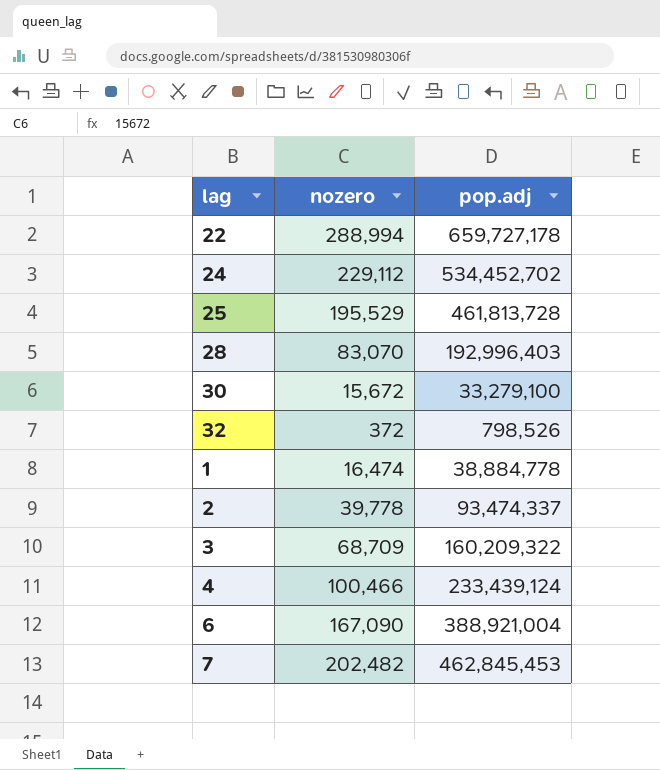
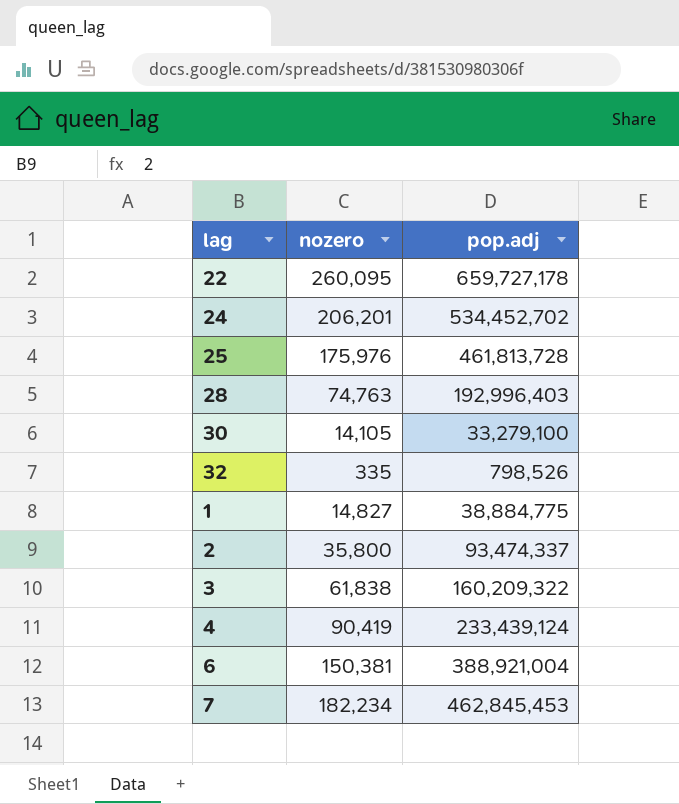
22 | nozero: 288,994 -> 260,095
24 | nozero: 229,112 -> 206,201
25 | nozero: 195,529 -> 175,976
28 | nozero: 83,070 -> 74,763
30 | nozero: 15,672 -> 14,105
32 | nozero: 372 -> 335
1 | nozero: 16,474 -> 14,827
1 | pop.adj: 38,884,778 -> 38,884,775
2 | nozero: 39,778 -> 35,800
3 | nozero: 68,709 -> 61,838
4 | nozero: 100,466 -> 90,419
6 | nozero: 167,090 -> 150,381
7 | nozero: 202,482 -> 182,234

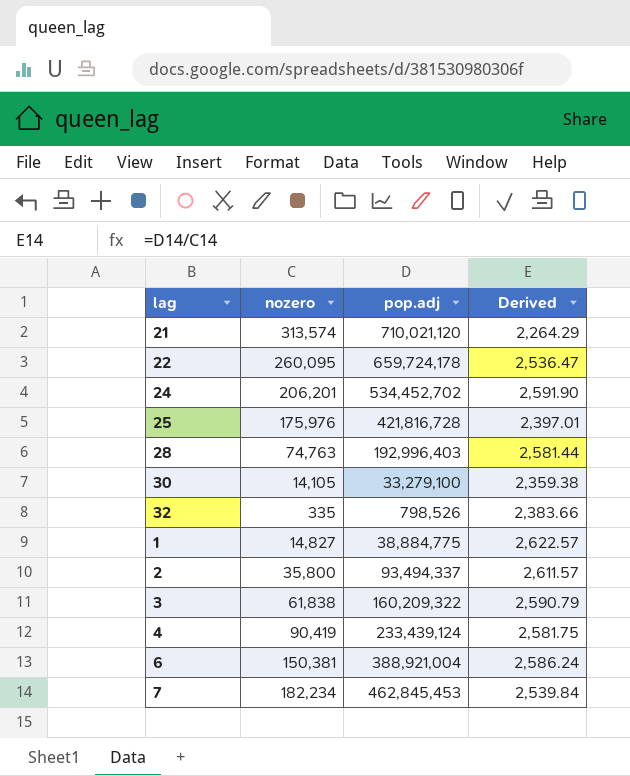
column Derived | formula: none -> [pop.adj] / [nozero]
row 21: none -> 313,574 | 710,021,120 | 2,264.29
22 | pop.adj: 659,727,178 -> 659,724,178
25 | pop.adj: 461,813,728 -> 421,816,728
2 | pop.adj: 93,474,337 -> 93,494,337

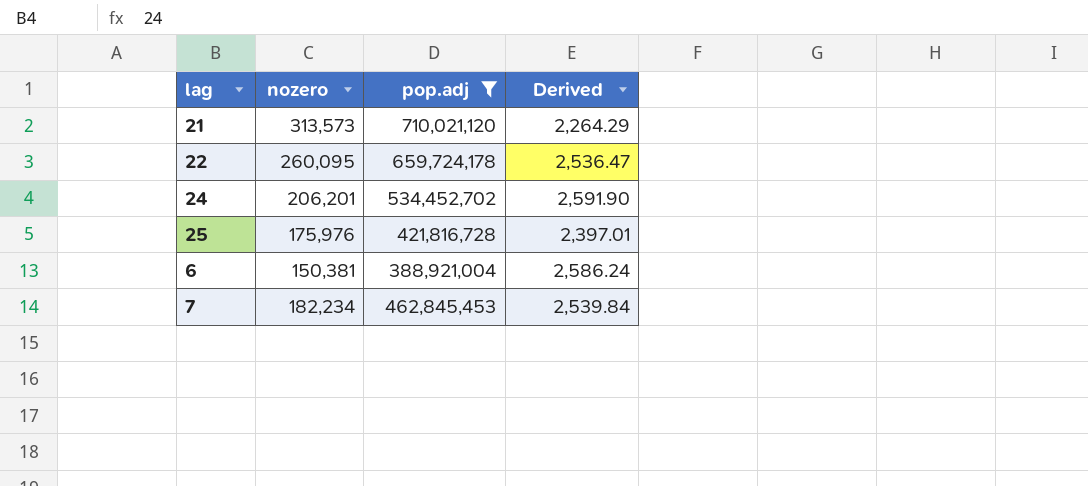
filter: none -> pop.adj >= 388,921,004
21 | nozero: 313,574 -> 313,573

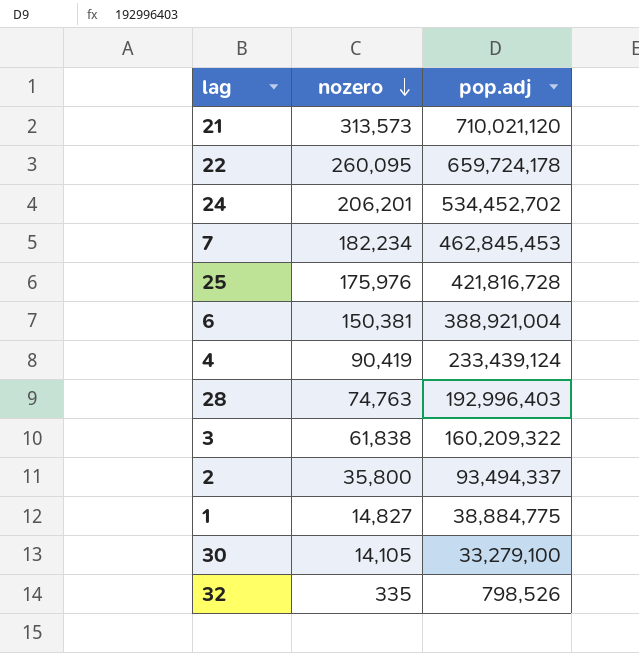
filter: pop.adj >= 388,921,004 -> none
row order: none -> nozero descending
column Derived | formula: [pop.adj] / [nozero] -> none

